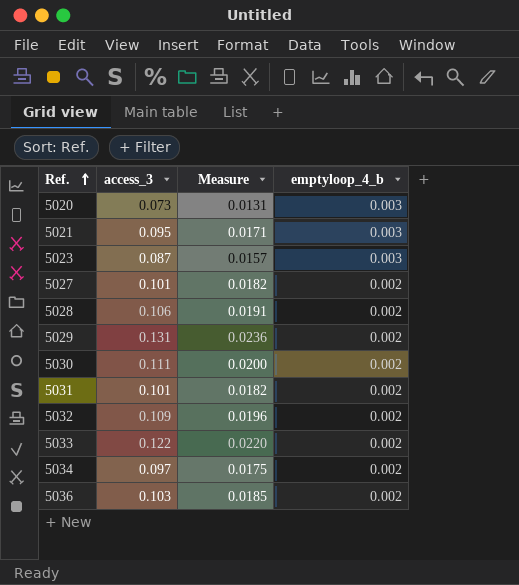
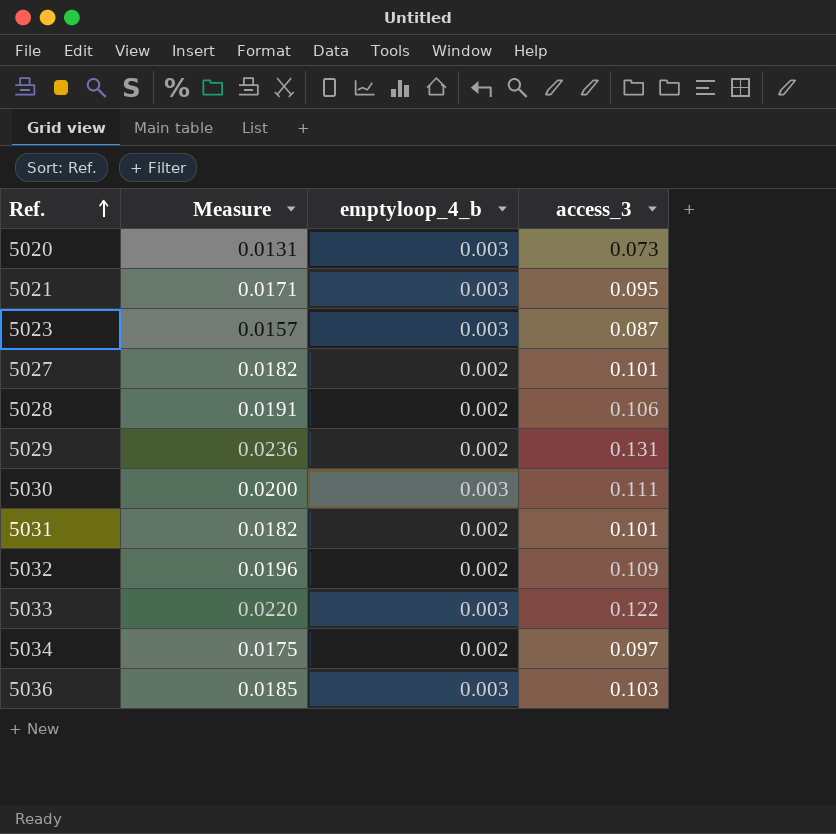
column access_3 | position: 2 -> 4
5030 | emptyloop_4_b: 0.002 -> 0.003
5033 | emptyloop_4_b: 0.002 -> 0.003
5036 | emptyloop_4_b: 0.002 -> 0.003

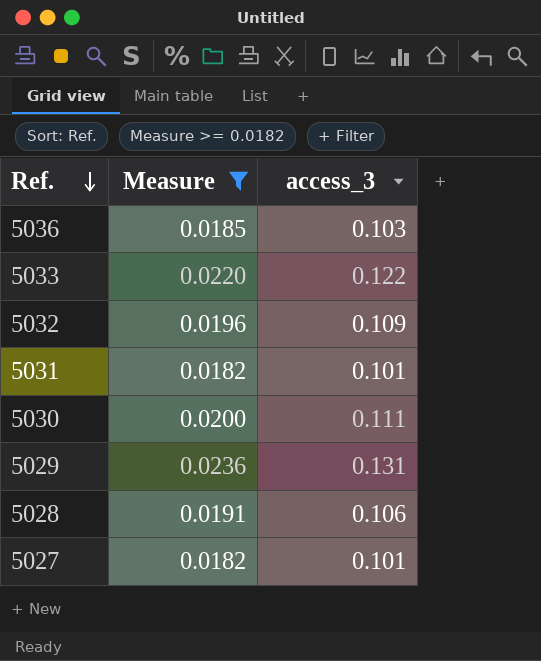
filter: none -> Measure >= 0.0182
row order: Ref. ascending -> Ref. descending
column emptyloop_4_b | position: 3 -> none

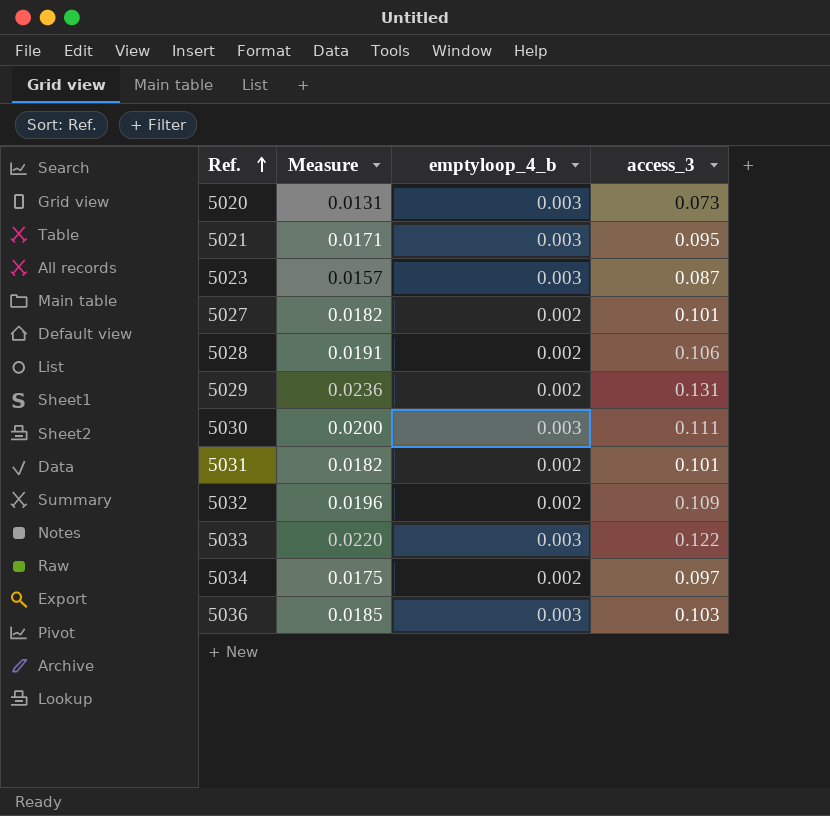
filter: Measure >= 0.0182 -> none
row order: Ref. descending -> Ref. ascending
column emptyloop_4_b | position: none -> 3

